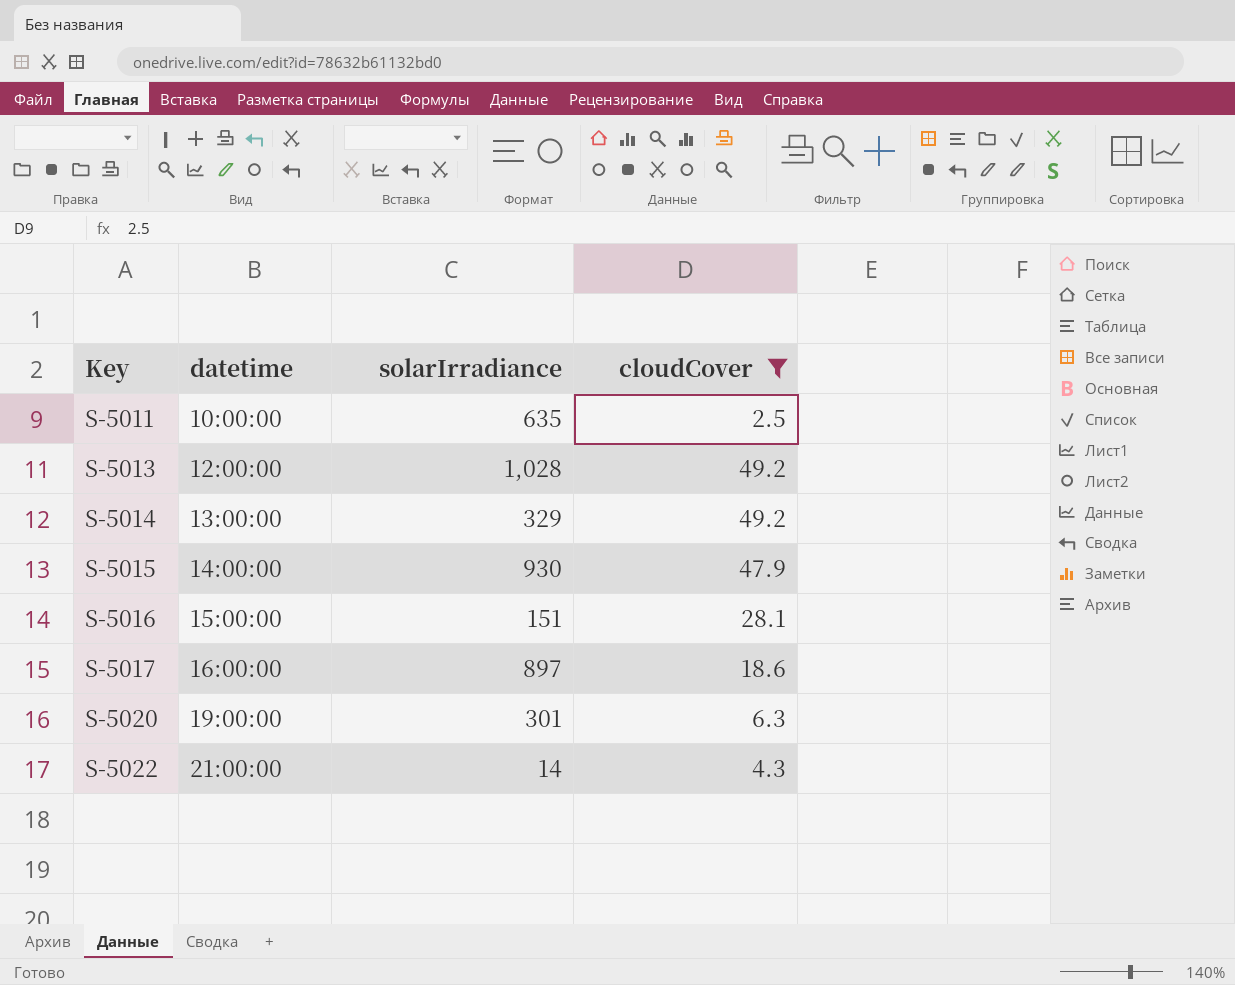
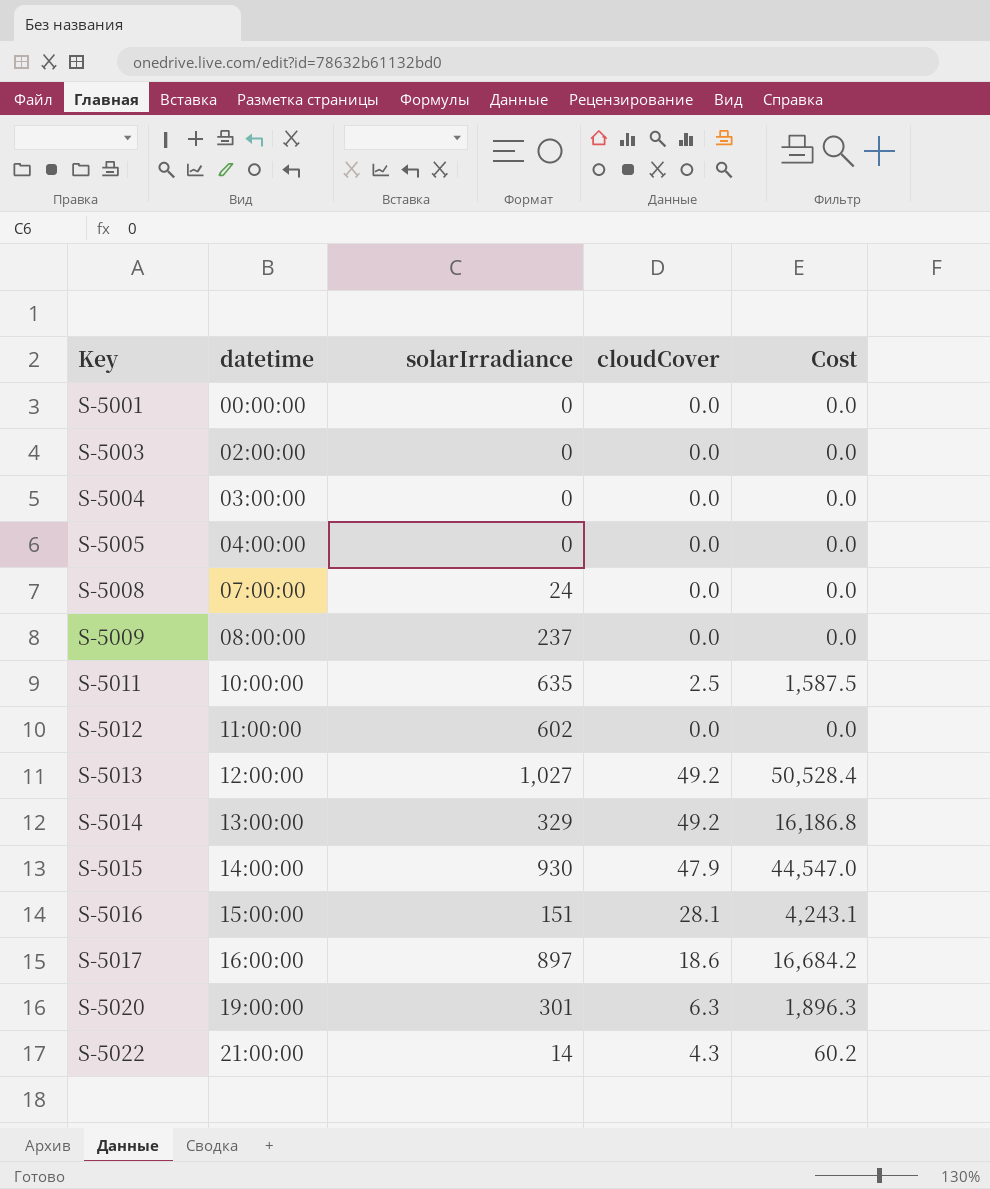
filter: cloudCover != 0.0 -> none
column Cost | formula: none -> [solarIrradiance] * [cloudCover]
S-5013 | solarIrradiance: 1,028 -> 1,027

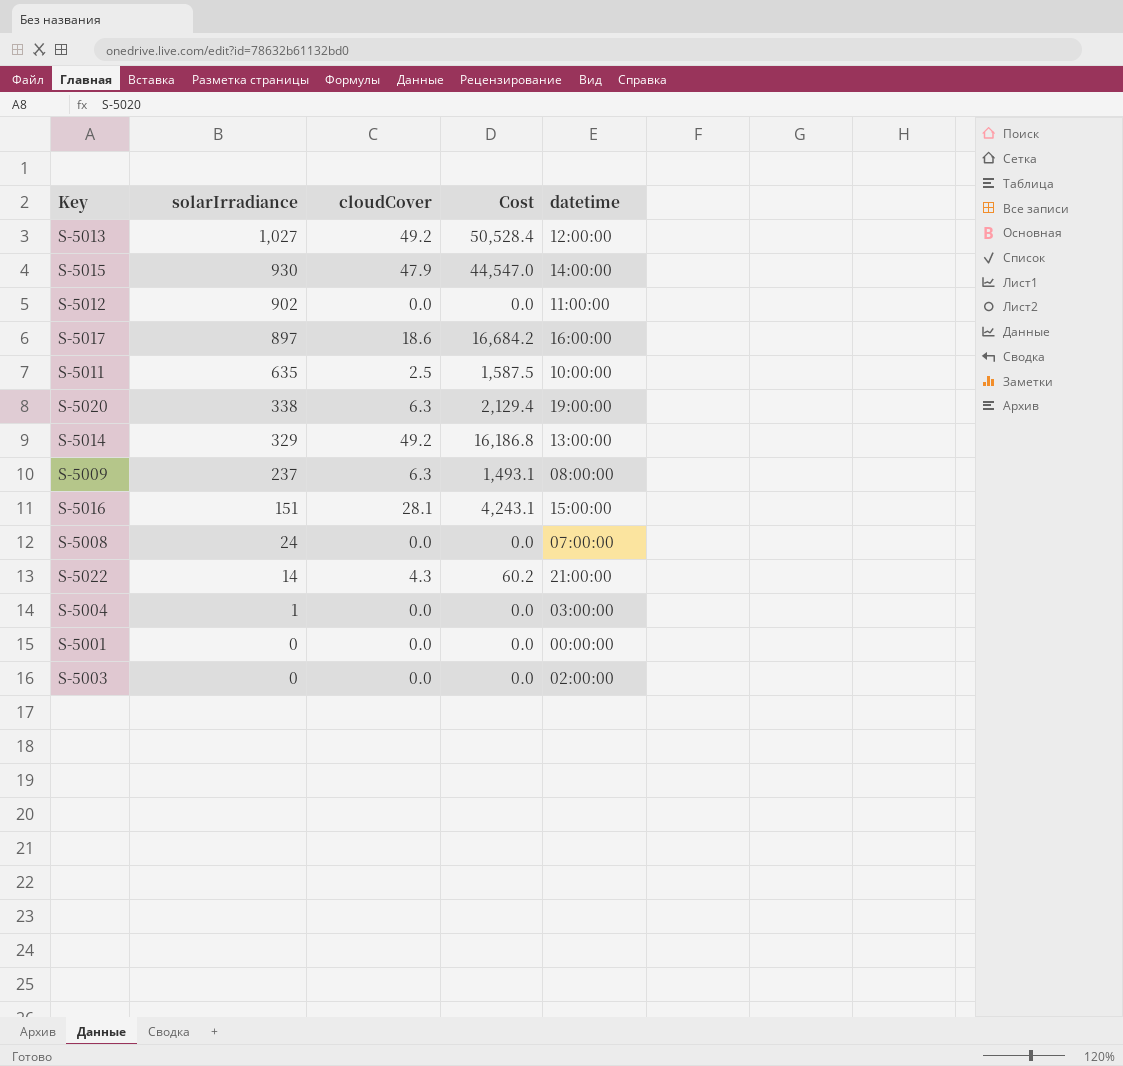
row order: Key ascending -> solarIrradiance descending
column datetime | position: 2 -> 5
row S-5005: 04:00:00 | 0 | 0.0 | 0.0 -> none
S-5012 | solarIrradiance: 602 -> 902
S-5020 | solarIrradiance: 301 -> 338
S-5020 | Cost: 1,896.3 -> 2,129.4
S-5009 | cloudCover: 0.0 -> 6.3
S-5009 | Cost: 0.0 -> 1,493.1
S-5004 | solarIrradiance: 0 -> 1

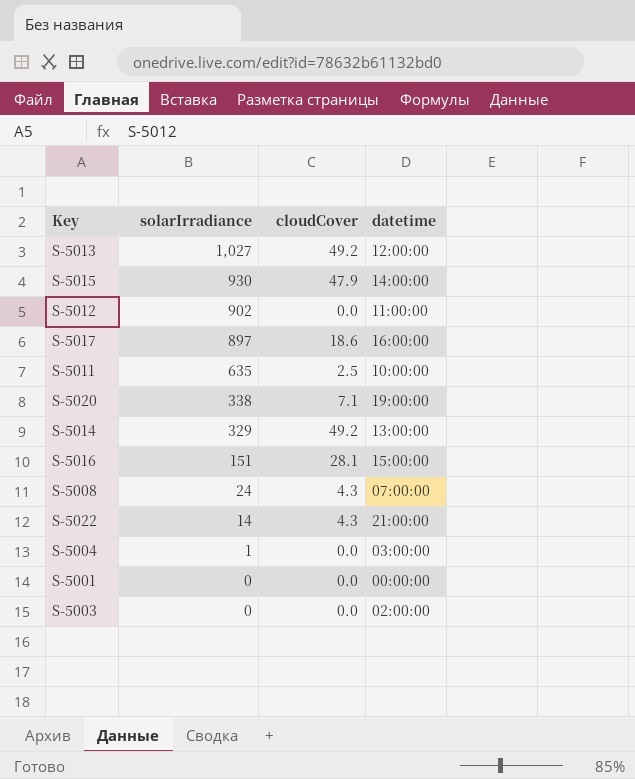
column Cost | formula: [solarIrradiance] * [cloudCover] -> none
row S-5009: 237 | 6.3 | 1,493.1 | 08:00:00 -> none
S-5020 | cloudCover: 6.3 -> 7.1
S-5008 | cloudCover: 0.0 -> 4.3

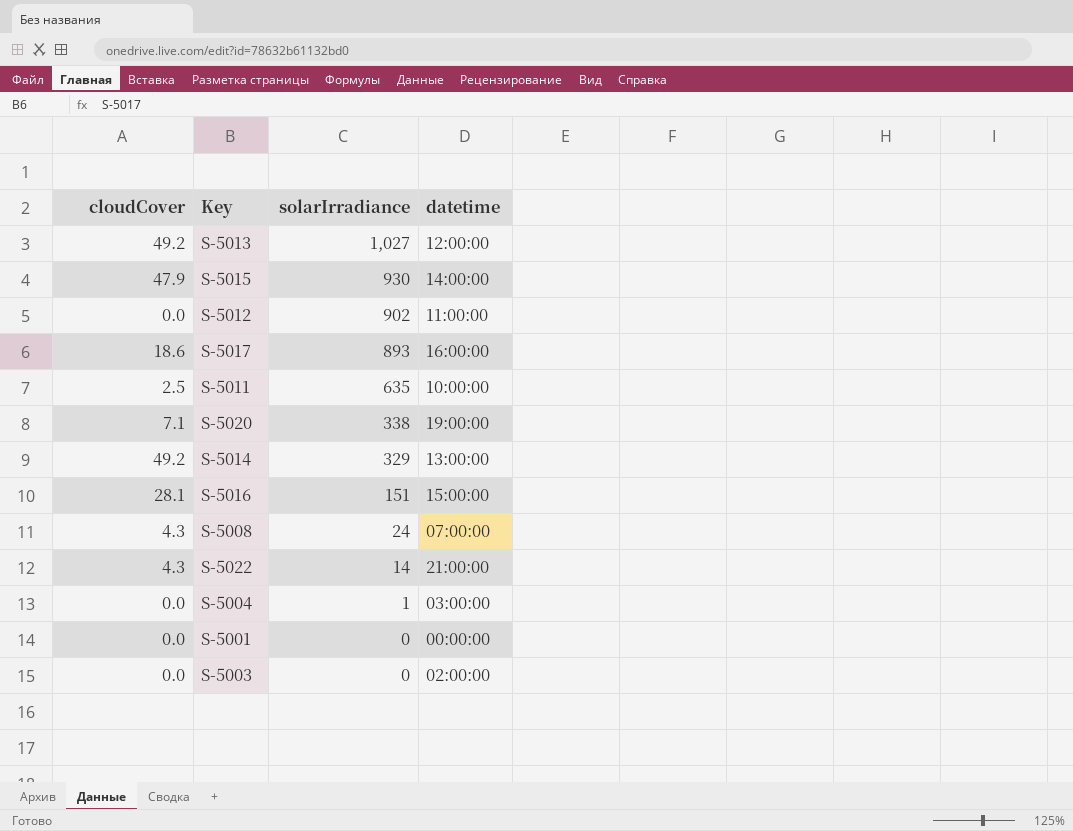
column cloudCover | position: 3 -> 1
S-5017 | solarIrradiance: 897 -> 893

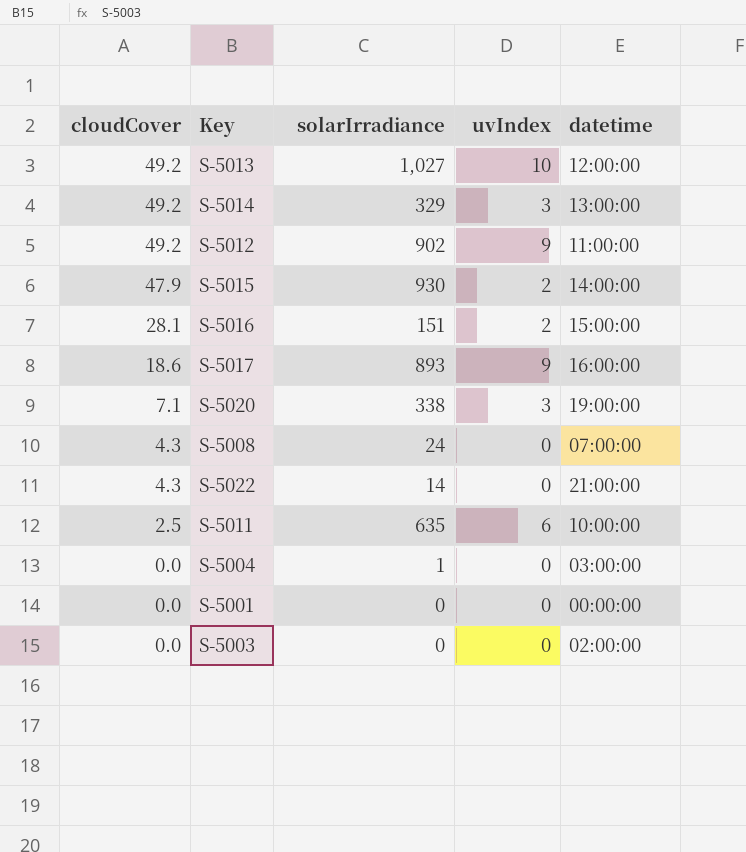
row order: solarIrradiance descending -> cloudCover descending
column uvIndex | position: none -> 4
S-5012 | cloudCover: 0.0 -> 49.2

